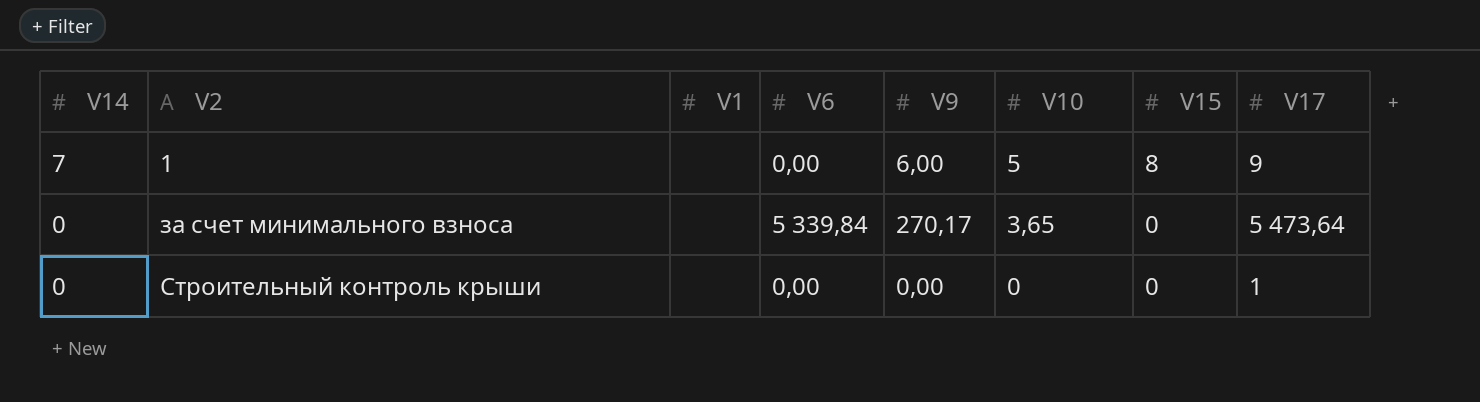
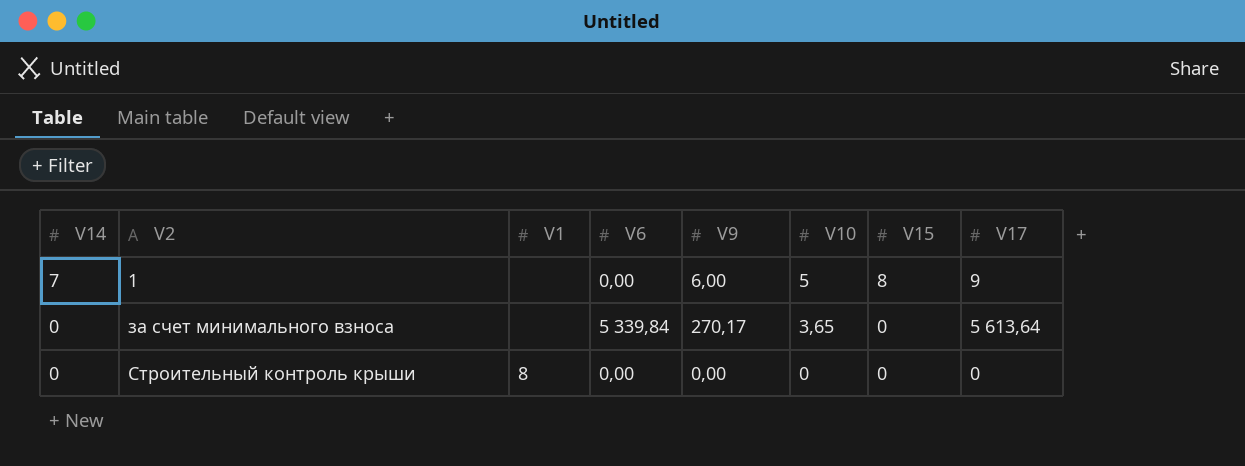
за счет минимального взноса | V17: 5 473,64 -> 5 613,64
Строительный контроль крыши | V1: none -> 8
Строительный контроль крыши | V17: 1 -> 0

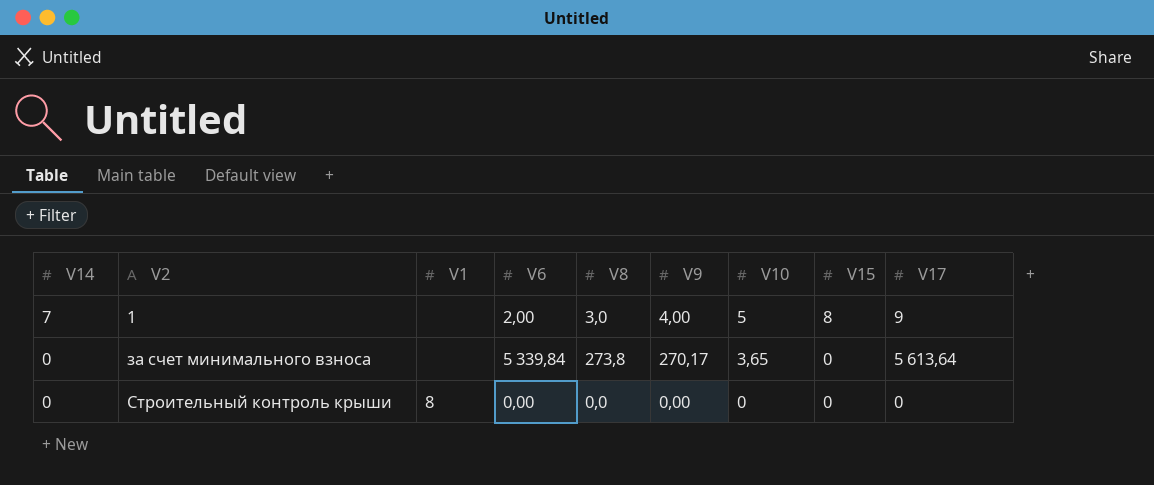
column V8 | position: none -> 5
1 | V6: 0,00 -> 2,00
1 | V9: 6,00 -> 4,00

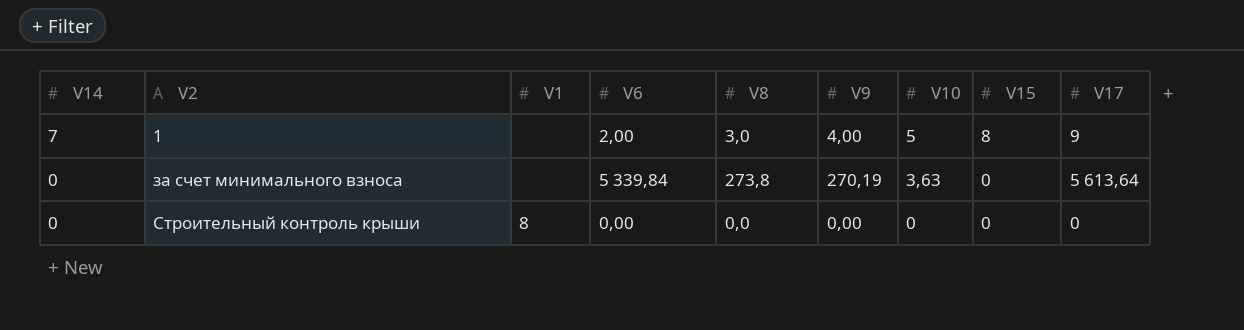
за счет минимального взноса | V9: 270,17 -> 270,19
за счет минимального взноса | V10: 3,65 -> 3,63

